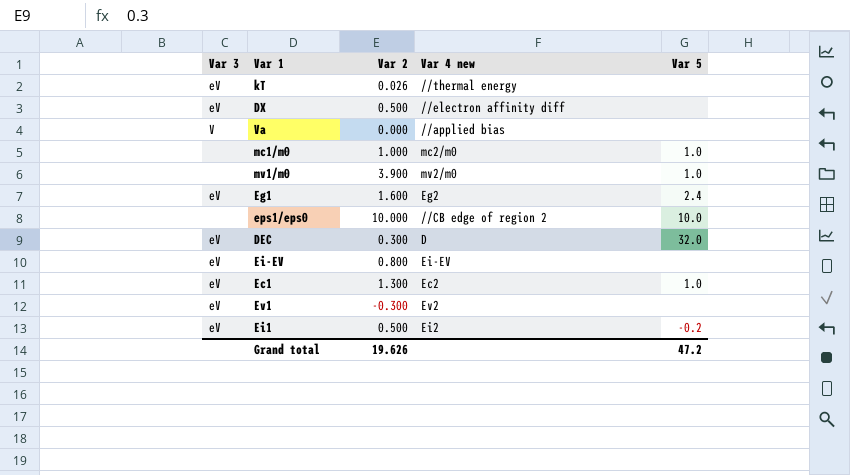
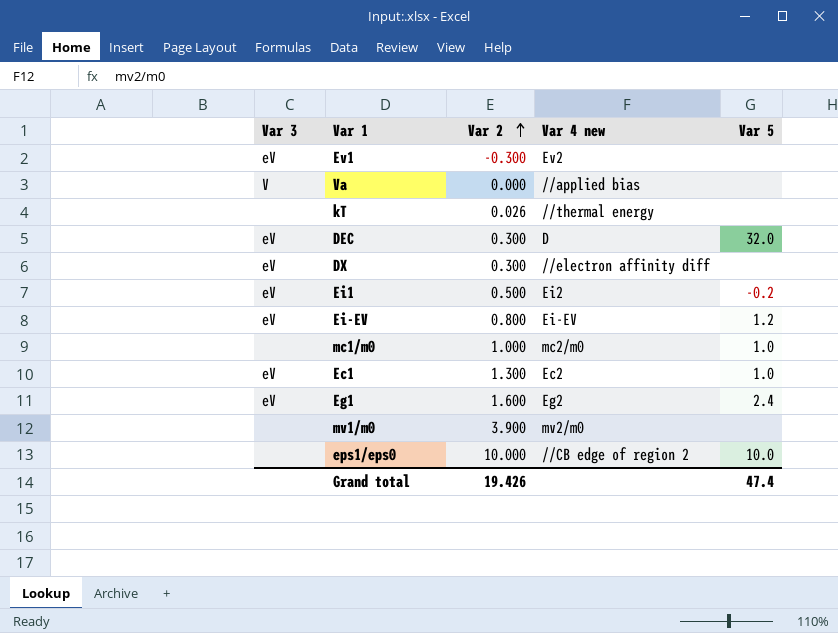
row order: none -> Var 2 ascending
kT | Var 3: eV -> none
DX | Var 2: 0.500 -> 0.300
Ei-EV | Var 5: none -> 1.2
mv1/m0 | Var 5: 1.0 -> none
Grand total | Var 2: 19.626 -> 19.426
Grand total | Var 5: 47.2 -> 47.4

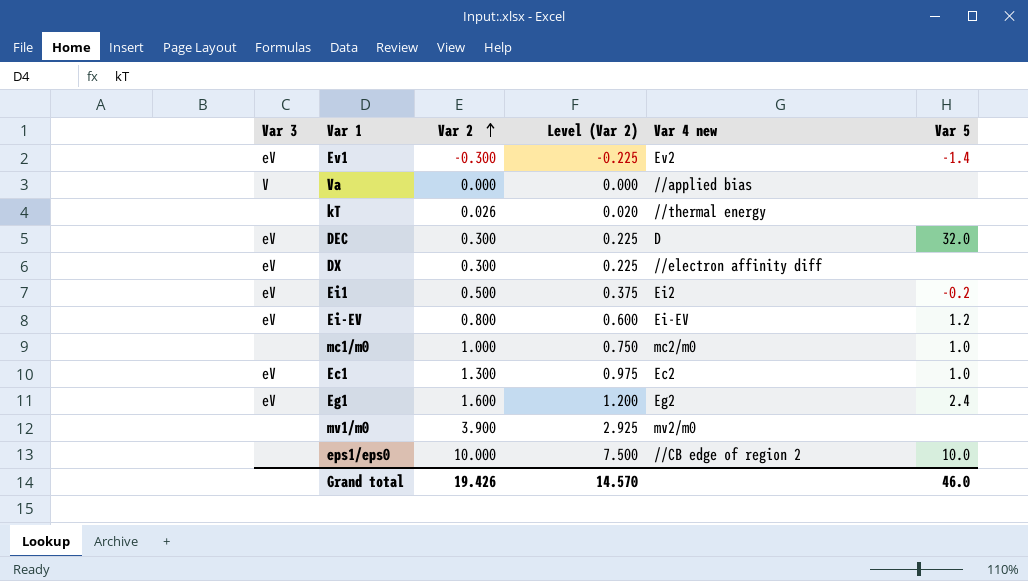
column Level (Var 2) | formula: none -> [Var 2] * 0.75
Ev1 | Var 5: none -> -1.4
Grand total | Var 5: 47.4 -> 46.0

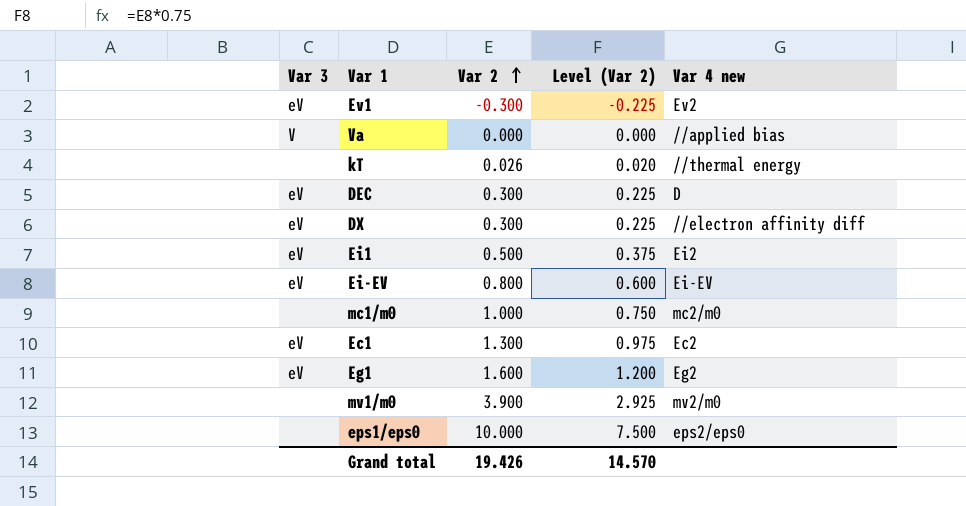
column Var 5 | position: 6 -> none
eps1/eps0 | Var 4 new: //CB edge of region 2 -> eps2/eps0

